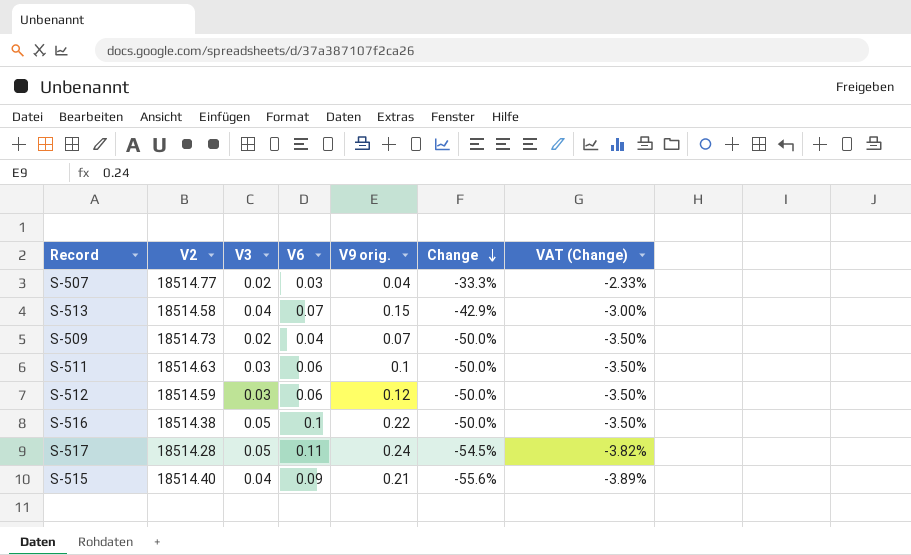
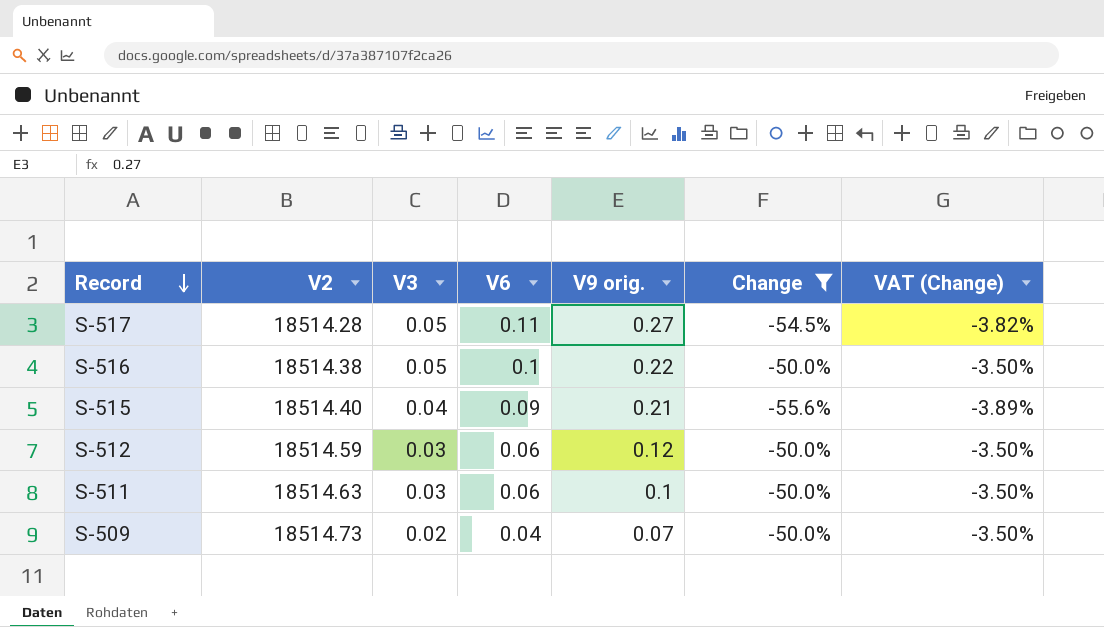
filter: none -> Change <= -50.0%
row order: Change descending -> Record descending
S-517 | V9 orig.: 0.24 -> 0.27

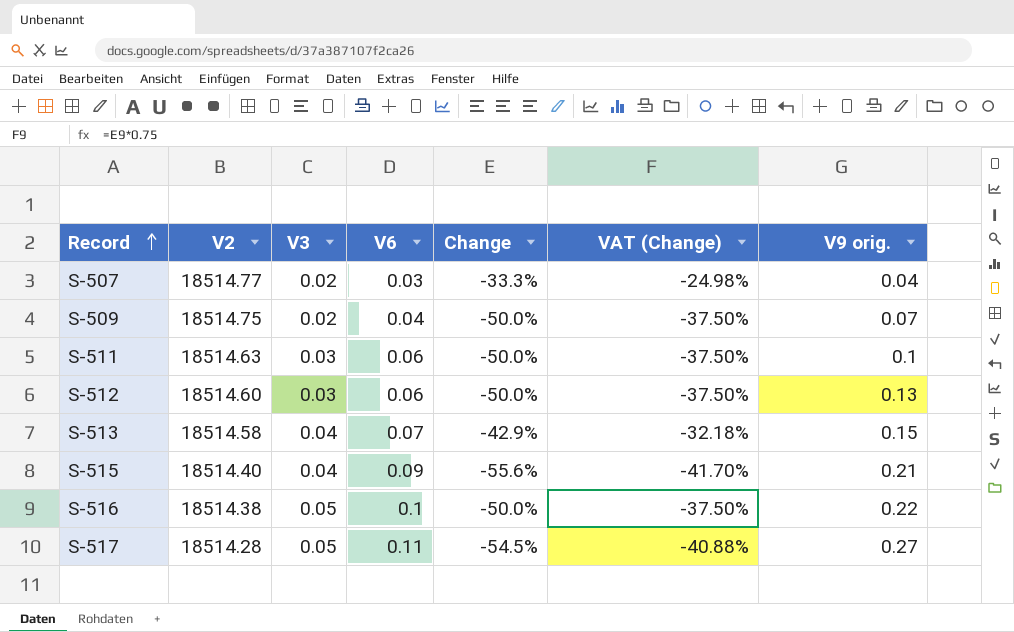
filter: Change <= -50.0% -> none
row order: Record descending -> Record ascending
column VAT (Change) | formula: [Change] * 0.07 -> [Change] * 0.75
column V9 orig. | position: 5 -> 7
S-509 | V2: 18514.73 -> 18514.75
S-512 | V2: 18514.59 -> 18514.60
S-512 | V9 orig.: 0.12 -> 0.13

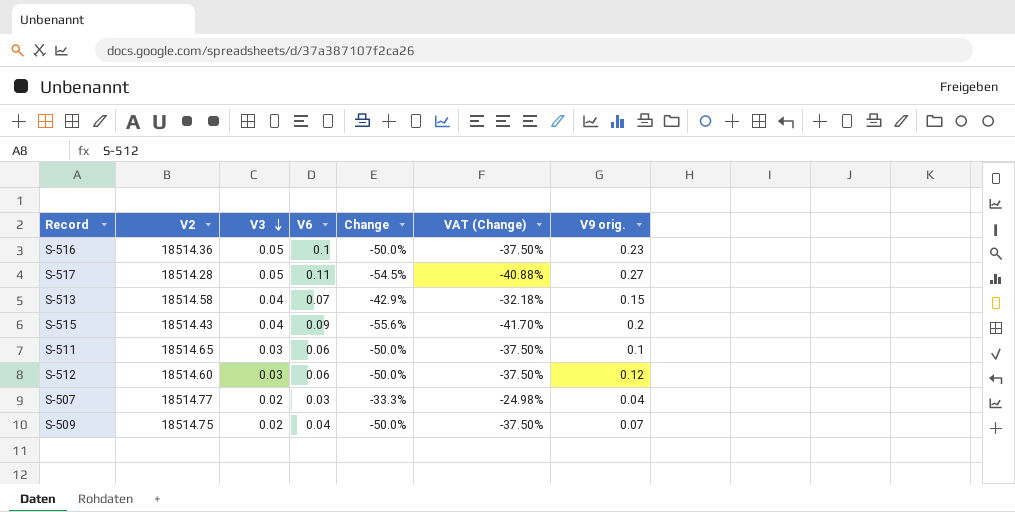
row order: Record ascending -> V3 descending
S-516 | V2: 18514.38 -> 18514.36
S-516 | V9 orig.: 0.22 -> 0.23
S-515 | V2: 18514.40 -> 18514.43
S-515 | V9 orig.: 0.21 -> 0.2
S-511 | V2: 18514.63 -> 18514.65
S-512 | V9 orig.: 0.13 -> 0.12

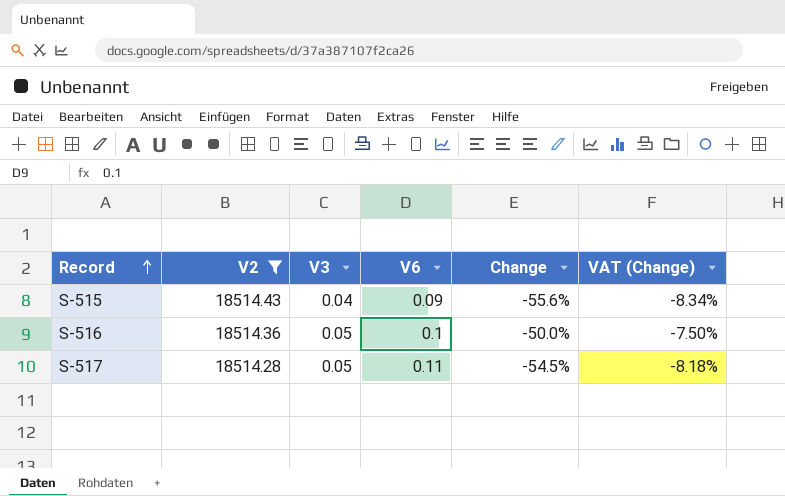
filter: none -> V2 <= 18514.43
row order: V3 descending -> Record ascending
column V9 orig. | position: 7 -> none
column VAT (Change) | formula: [Change] * 0.75 -> [Change] * 0.15

